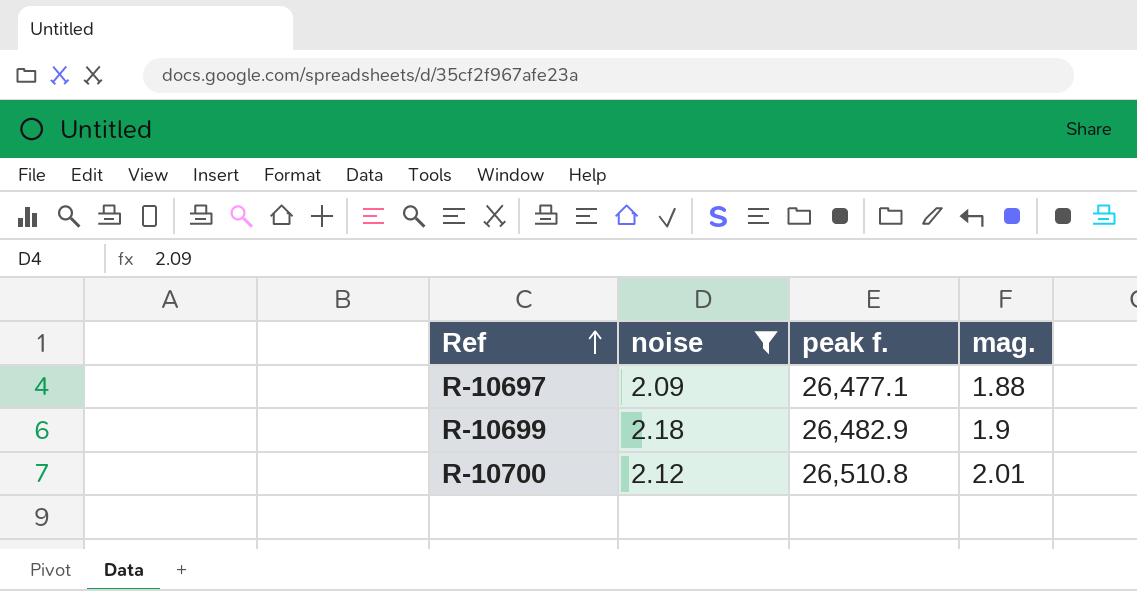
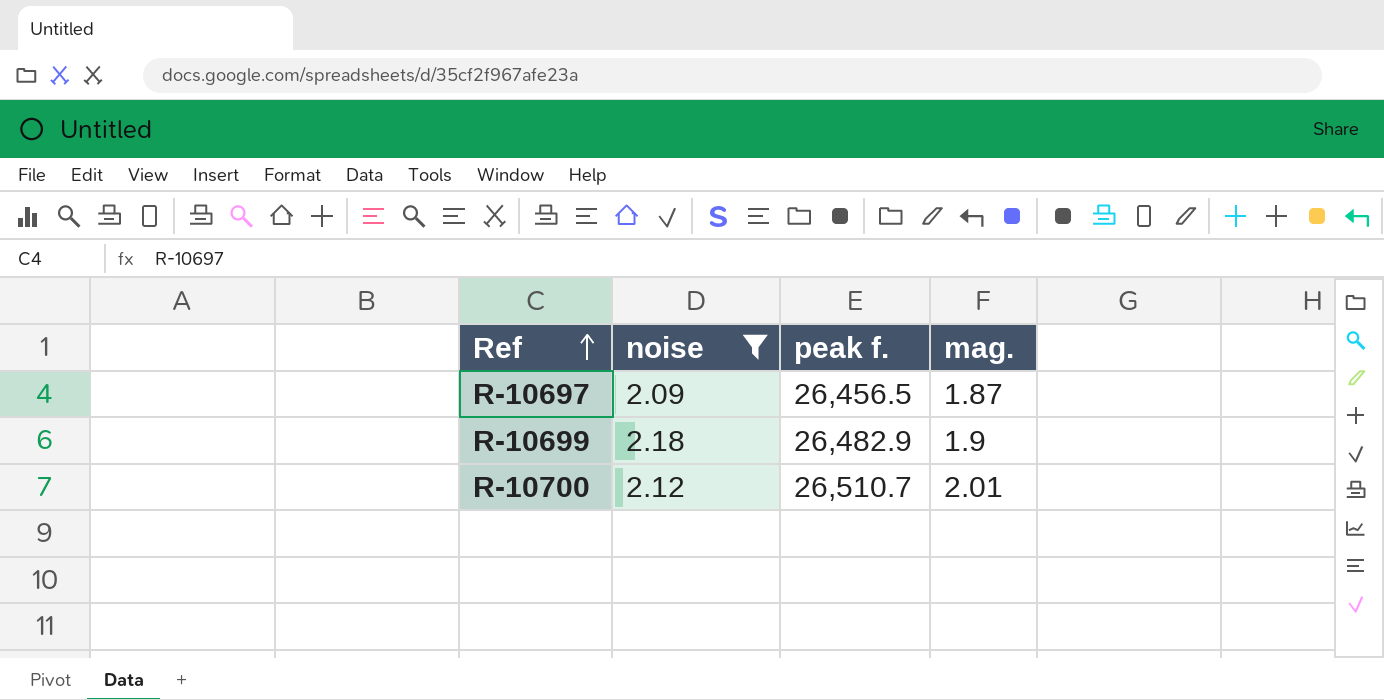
R-10697 | peak f.: 26,477.1 -> 26,456.5
R-10697 | mag.: 1.88 -> 1.87
R-10700 | peak f.: 26,510.8 -> 26,510.7

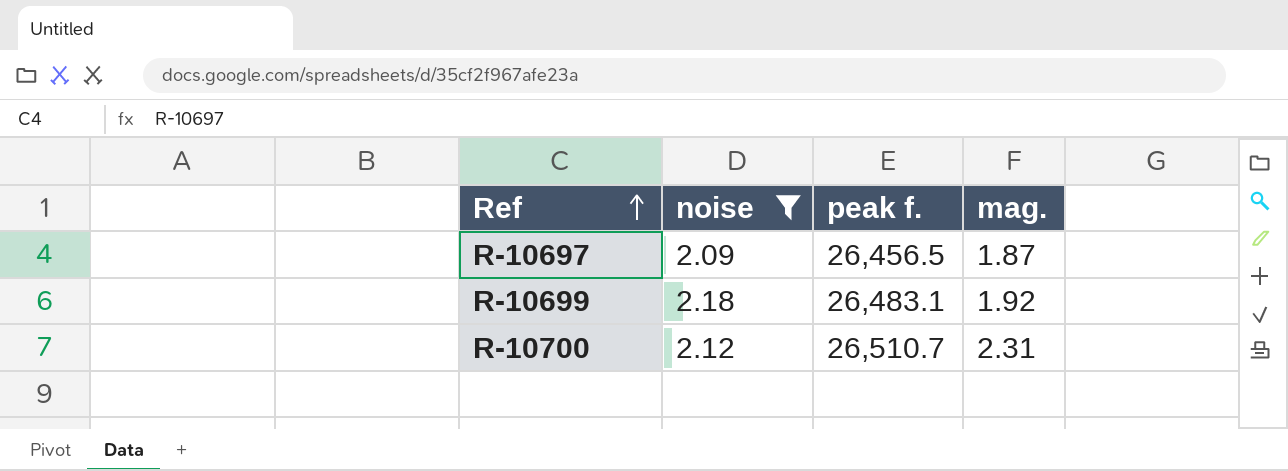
R-10699 | peak f.: 26,482.9 -> 26,483.1
R-10699 | mag.: 1.9 -> 1.92
R-10700 | mag.: 2.01 -> 2.31

